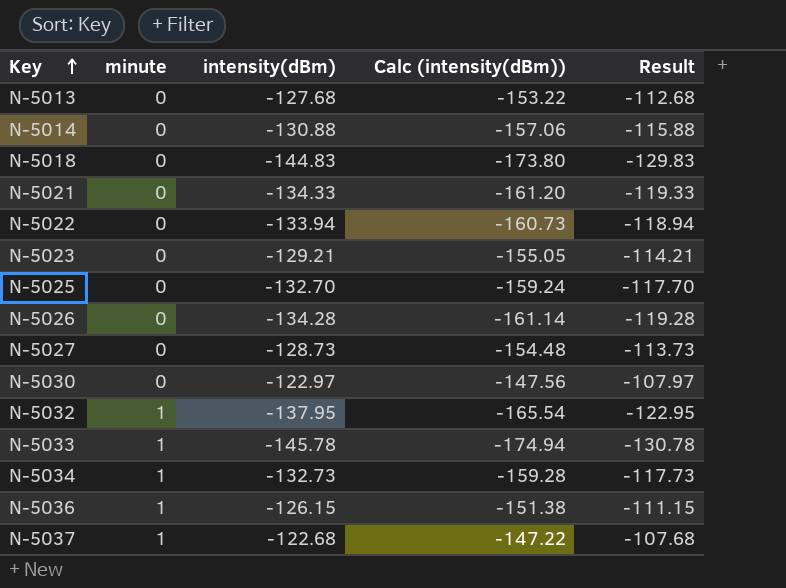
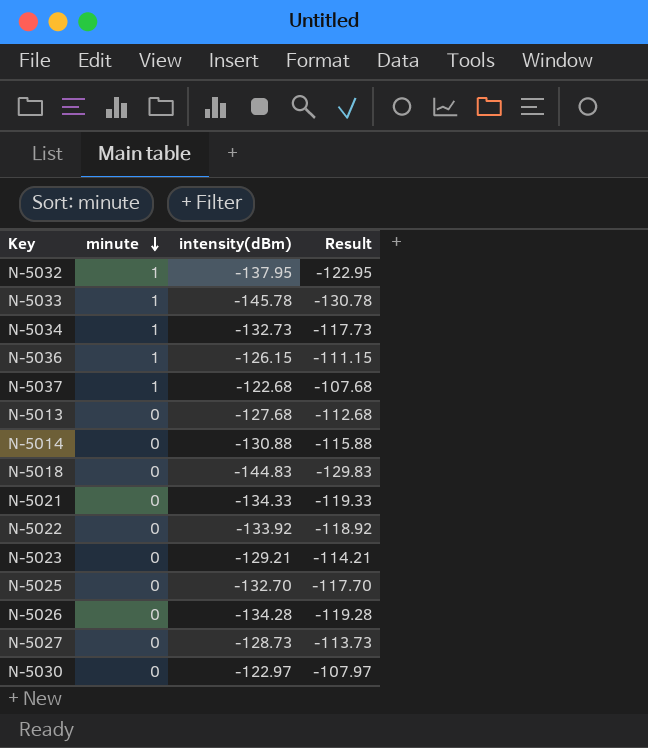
row order: Key ascending -> minute descending
column Calc (intensity(dBm)) | formula: [intensity(dBm)] * 1.2 -> none
N-5022 | intensity(dBm): -133.94 -> -133.92
N-5022 | Result: -118.94 -> -118.92

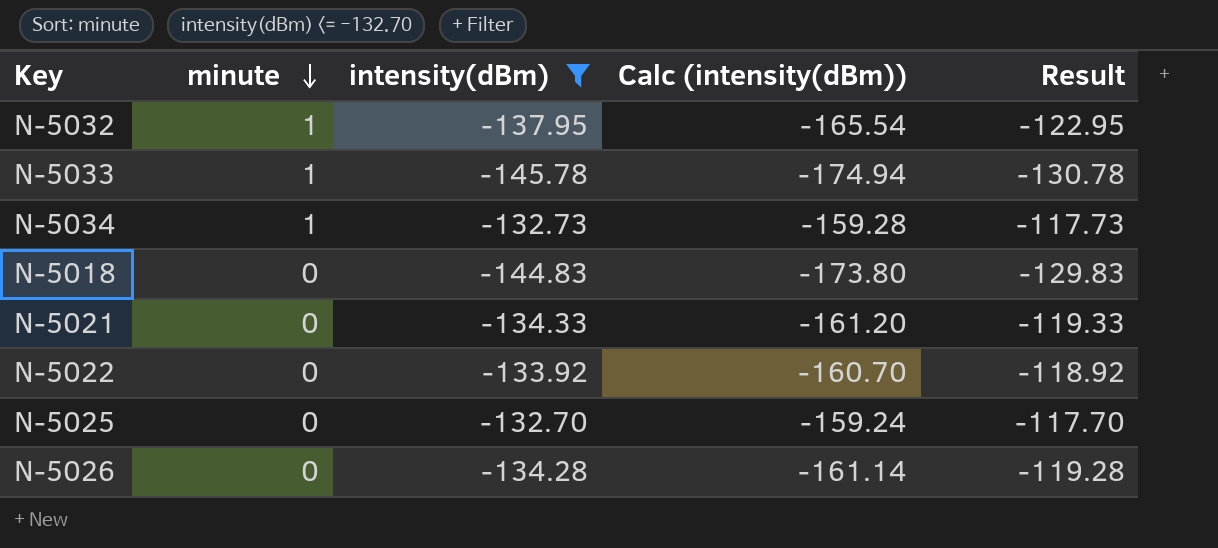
filter: none -> intensity(dBm) <= -132.70
column Calc (intensity(dBm)) | formula: none -> [intensity(dBm)] * 1.2

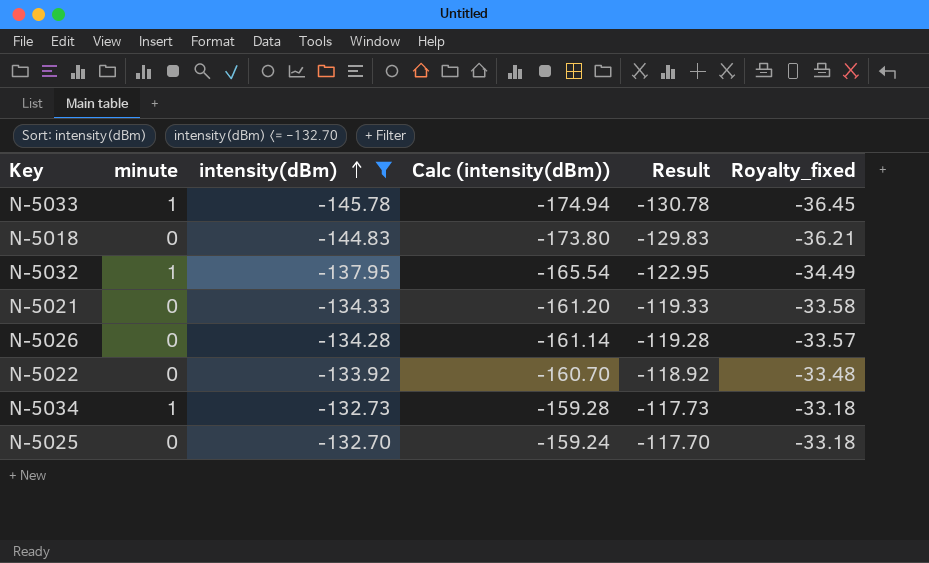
row order: minute descending -> intensity(dBm) ascending
column Royalty_fixed | formula: none -> [intensity(dBm)] * 0.25

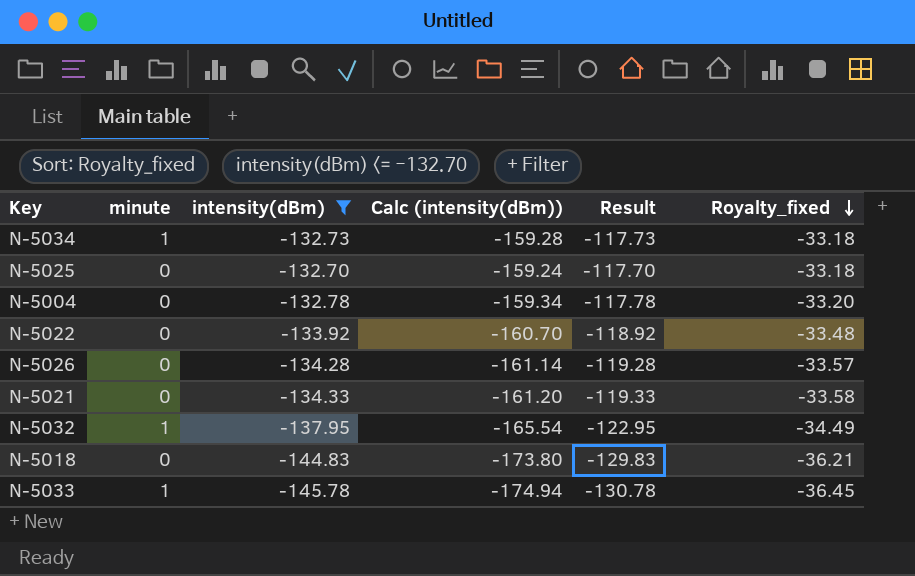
row order: intensity(dBm) ascending -> Royalty_fixed descending
row N-5004: none -> 0 | -132.78 | -159.34 | -117.78 | -33.20

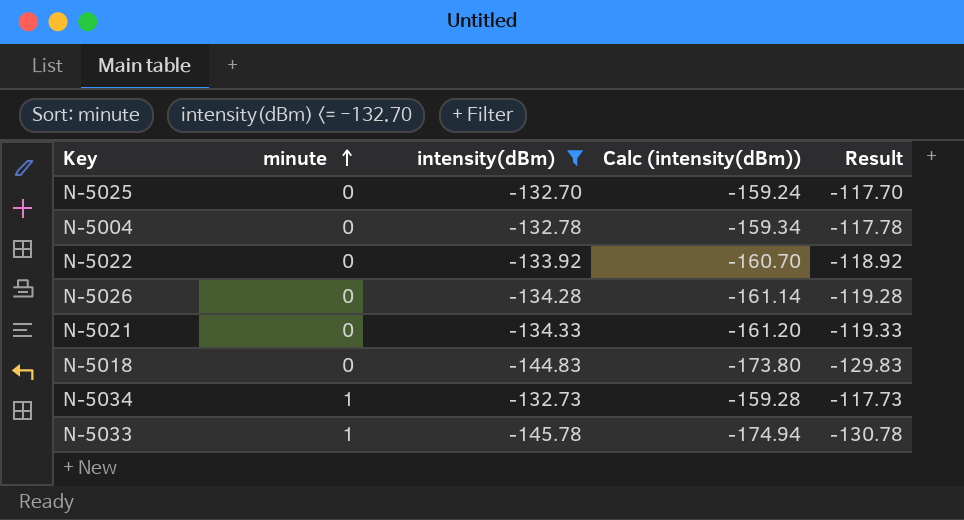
row order: Royalty_fixed descending -> minute ascending
column Royalty_fixed | formula: [intensity(dBm)] * 0.25 -> none
row N-5032: 1 | -137.95 | -165.54 | -122.95 | -34.49 -> none

